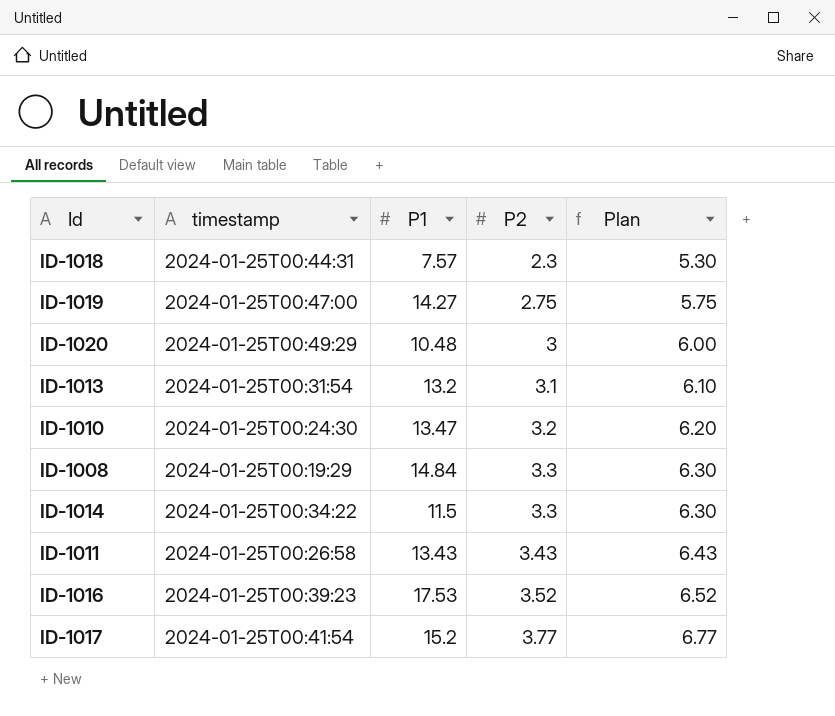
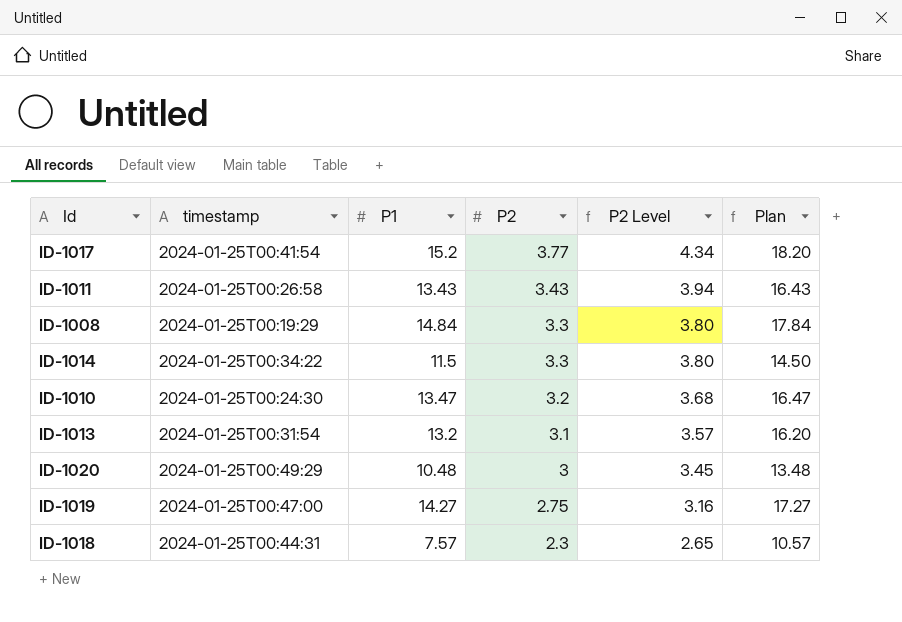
row order: P2 ascending -> P2 descending
column P2 Level | formula: none -> [P2] * 1.15
column Plan | formula: [P2] + 3 -> [P1] + 3
row ID-1016: 2024-01-25T00:39:23 | 17.53 | 3.52 | 6.52 -> none

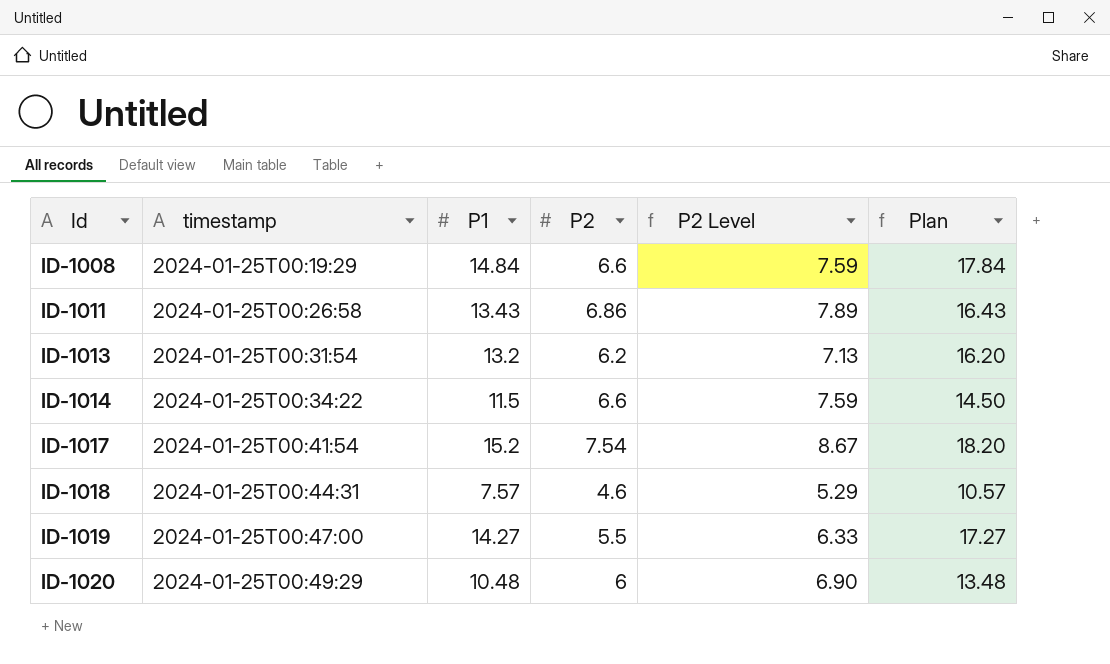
row order: P2 descending -> Id ascending
row ID-1010: 2024-01-25T00:24:30 | 13.47 | 3.2 | 3.68 | 16.47 -> none
ID-1008 | P2: 3.3 -> 6.6
ID-1008 | P2 Level: 3.80 -> 7.59
ID-1011 | P2: 3.43 -> 6.86
ID-1011 | P2 Level: 3.94 -> 7.89
ID-1013 | P2: 3.1 -> 6.2
ID-1013 | P2 Level: 3.57 -> 7.13
ID-1014 | P2: 3.3 -> 6.6
ID-1014 | P2 Level: 3.80 -> 7.59
ID-1017 | P2: 3.77 -> 7.54
ID-1017 | P2 Level: 4.34 -> 8.67
ID-1018 | P2: 2.3 -> 4.6
ID-1018 | P2 Level: 2.65 -> 5.29
ID-1019 | P2: 2.75 -> 5.5
ID-1019 | P2 Level: 3.16 -> 6.33
ID-1020 | P2: 3 -> 6
ID-1020 | P2 Level: 3.45 -> 6.90

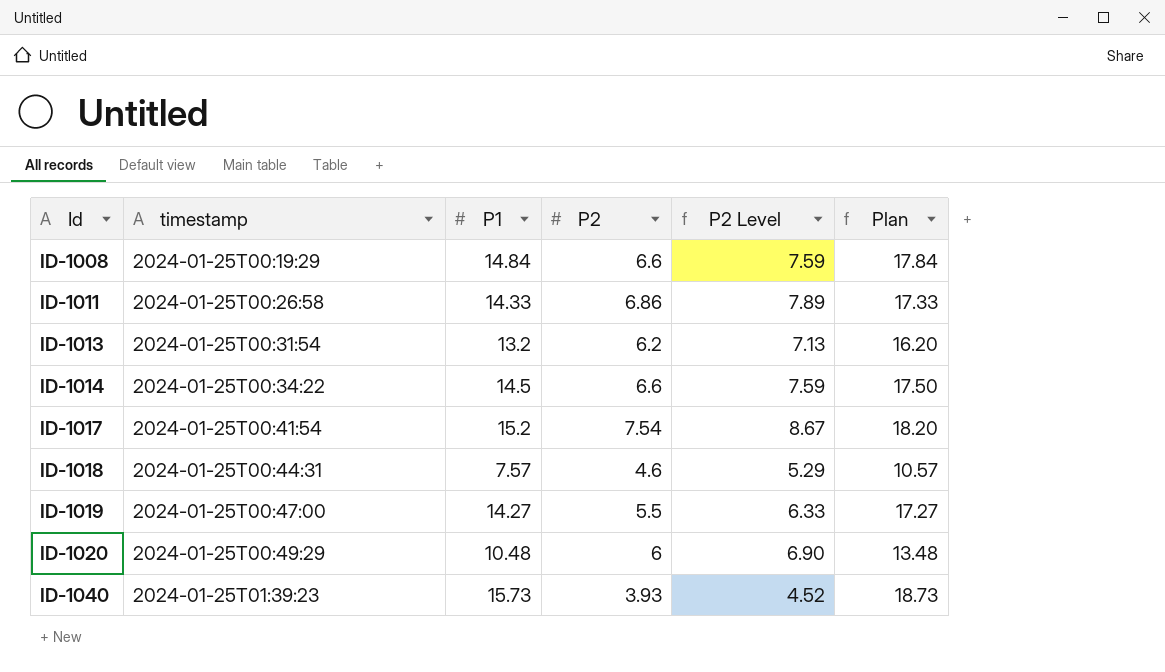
ID-1011 | P1: 13.43 -> 14.33
ID-1011 | Plan: 16.43 -> 17.33
ID-1014 | P1: 11.5 -> 14.5
ID-1014 | Plan: 14.50 -> 17.50
row ID-1040: none -> 2024-01-25T01:39:23 | 15.73 | 3.93 | 4.52 | 18.73

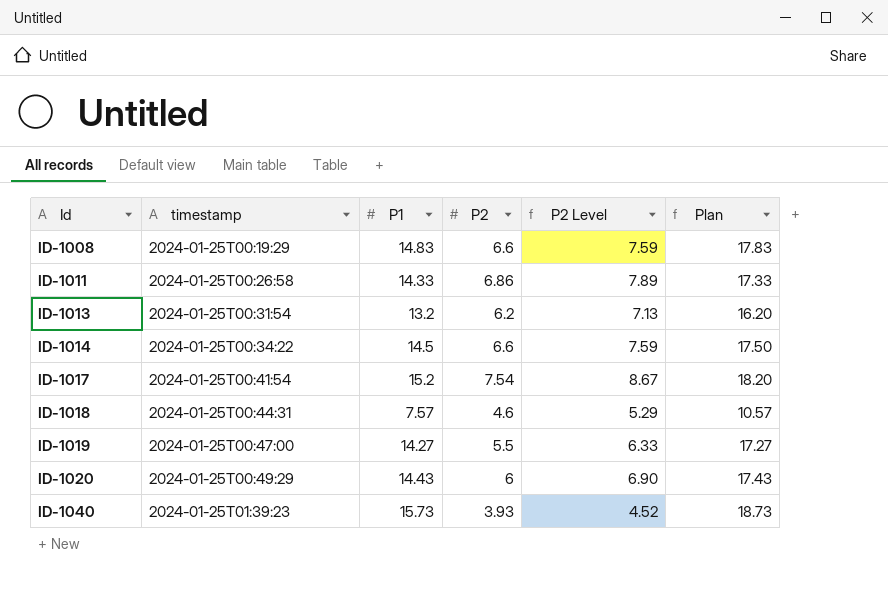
ID-1008 | P1: 14.84 -> 14.83
ID-1008 | Plan: 17.84 -> 17.83
ID-1020 | P1: 10.48 -> 14.43
ID-1020 | Plan: 13.48 -> 17.43

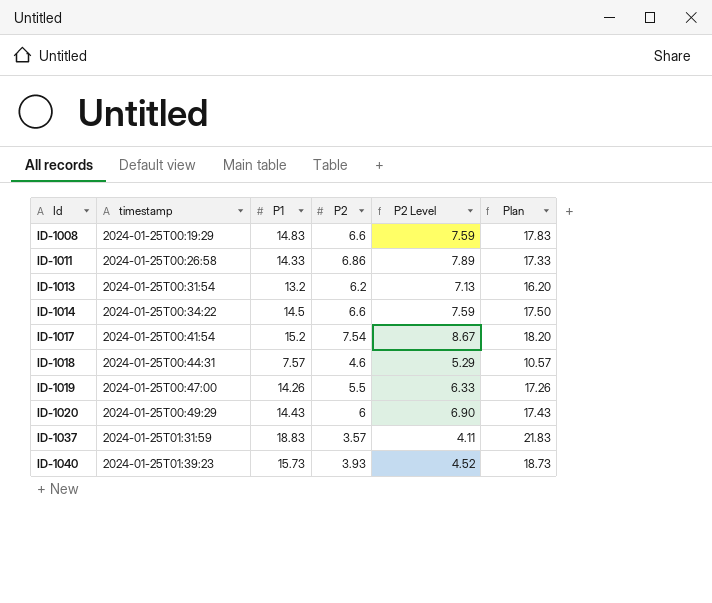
ID-1019 | P1: 14.27 -> 14.26
ID-1019 | Plan: 17.27 -> 17.26
row ID-1037: none -> 2024-01-25T01:31:59 | 18.83 | 3.57 | 4.11 | 21.83

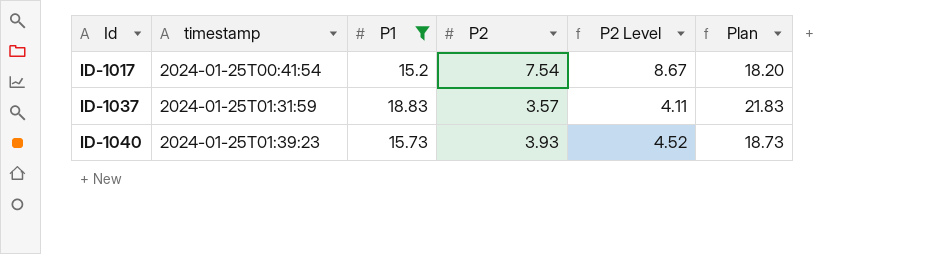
filter: none -> P1 >= 15.2

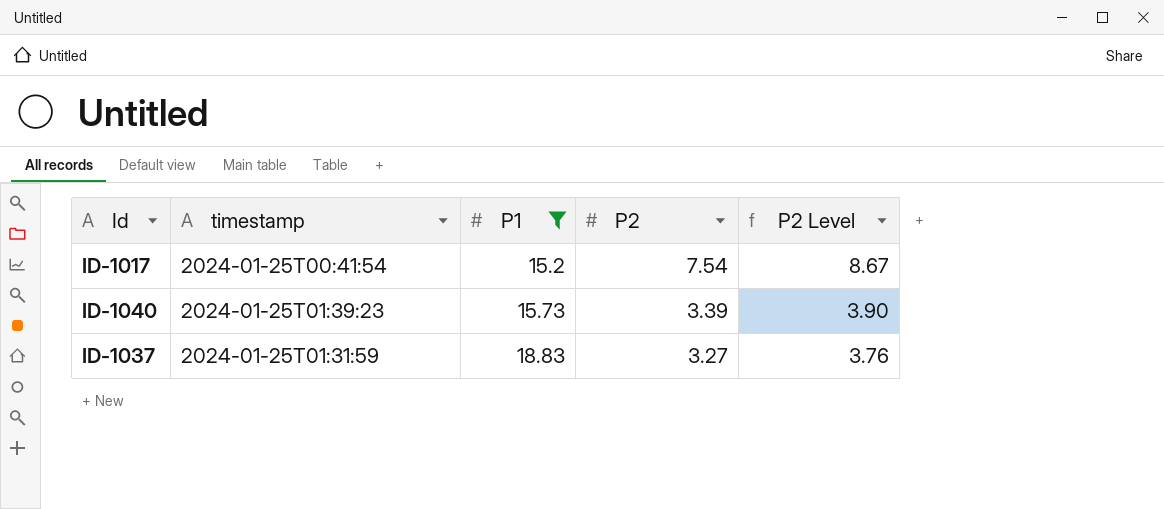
row order: Id ascending -> P1 ascending
column Plan | formula: [P1] + 3 -> none
ID-1040 | P2: 3.93 -> 3.39
ID-1040 | P2 Level: 4.52 -> 3.90
ID-1037 | P2: 3.57 -> 3.27
ID-1037 | P2 Level: 4.11 -> 3.76

